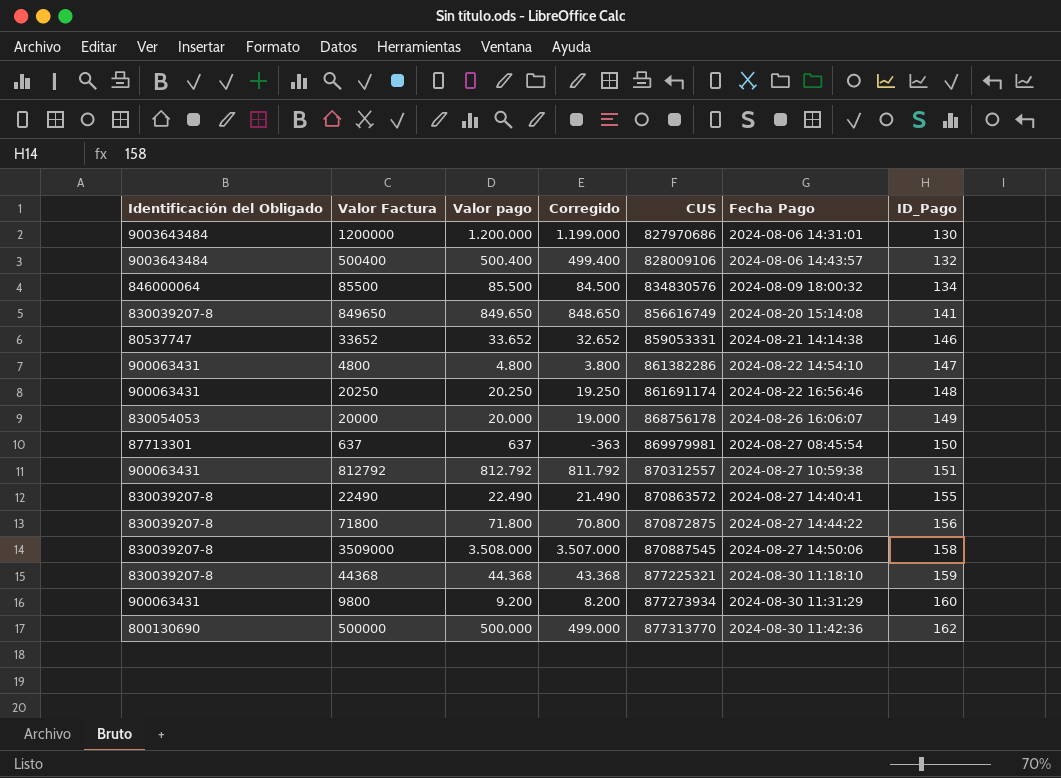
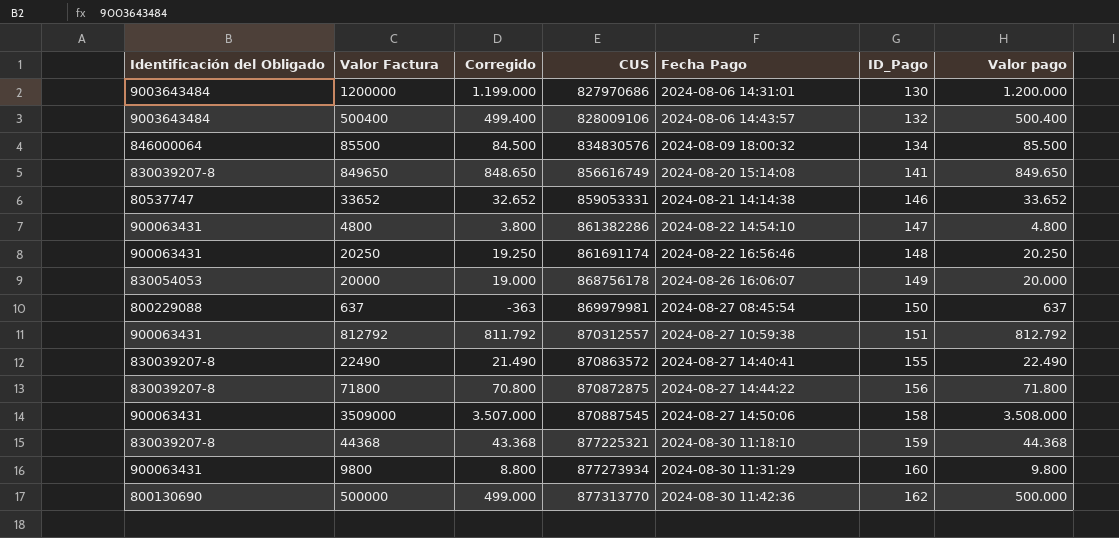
column Valor pago | position: 3 -> 7
637 | Identificación del Obligado: 87713301 -> 800229088
3509000 | Identificación del Obligado: 830039207-8 -> 900063431
9800 | Corregido: 8.200 -> 8.800
9800 | Valor pago: 9.200 -> 9.800

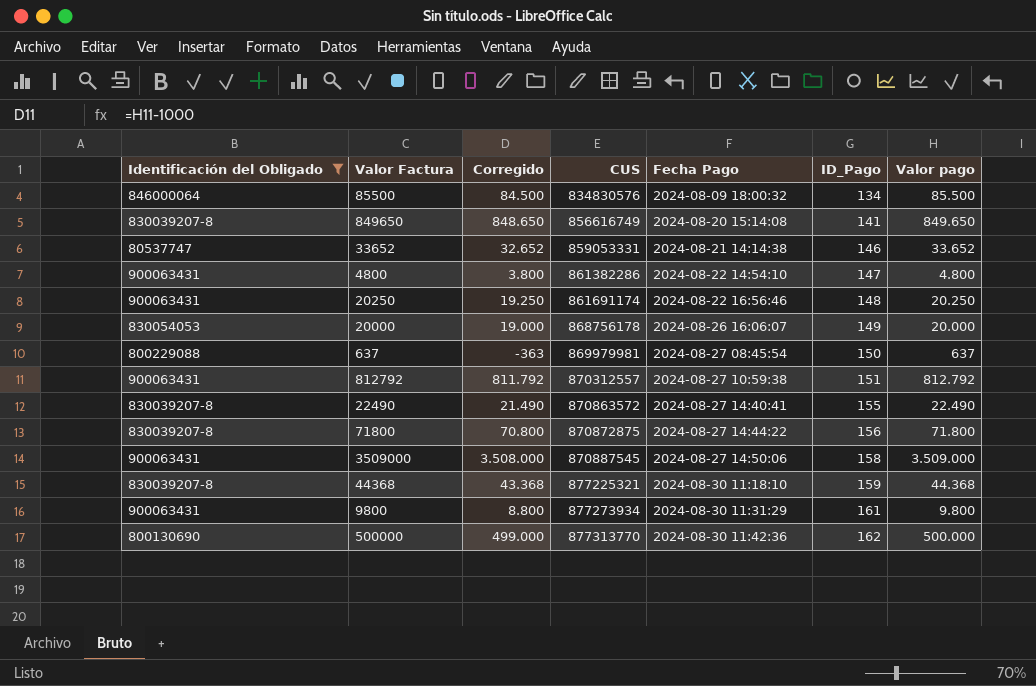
filter: none -> Identificación del Obligado != 9003643484
3509000 | Corregido: 3.507.000 -> 3.508.000
3509000 | Valor pago: 3.508.000 -> 3.509.000
9800 | ID_Pago: 160 -> 161

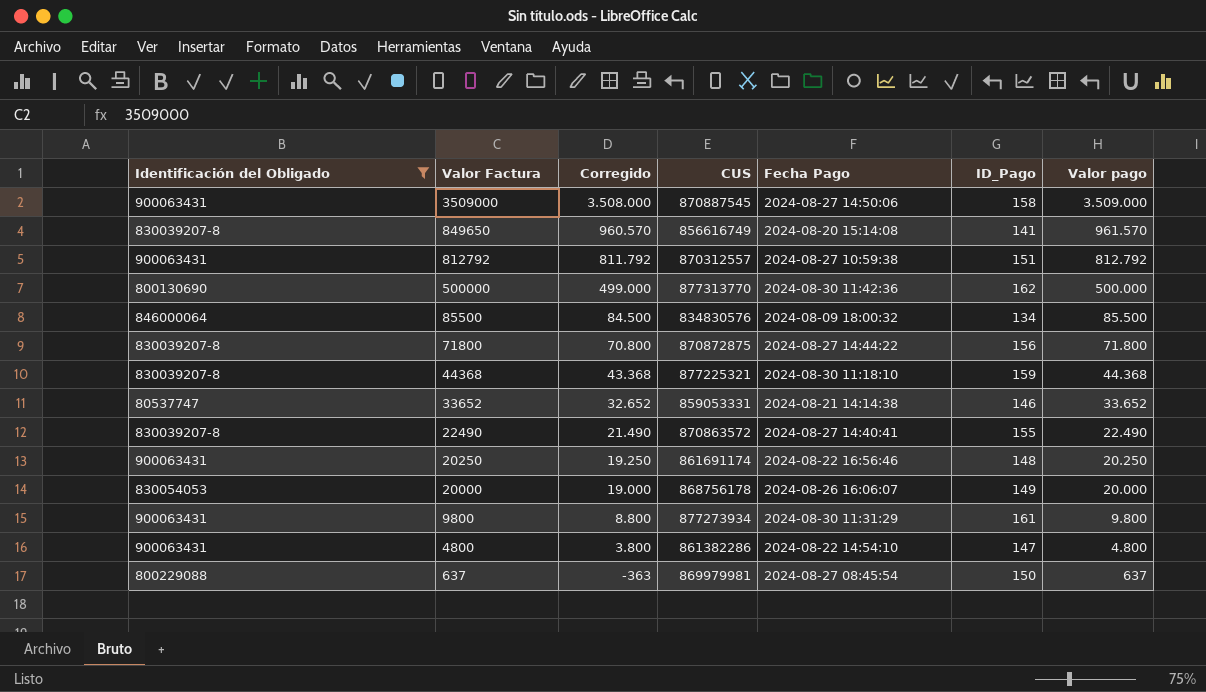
row order: CUS ascending -> Valor Factura descending
849650 | Corregido: 848.650 -> 960.570
849650 | Valor pago: 849.650 -> 961.570

